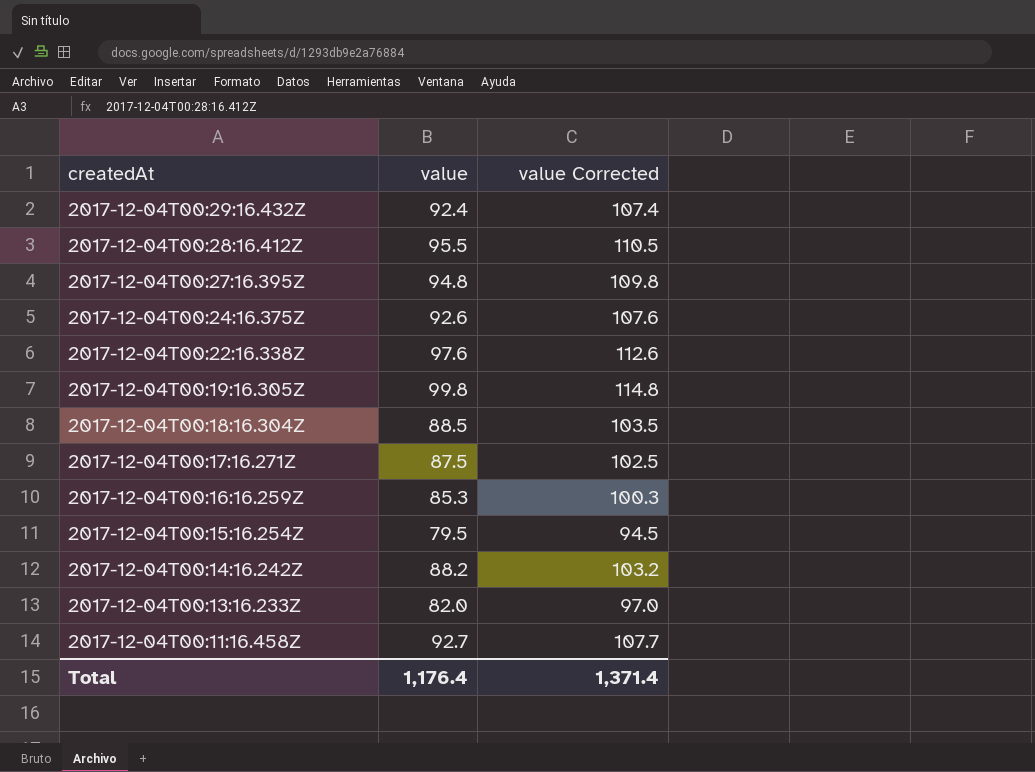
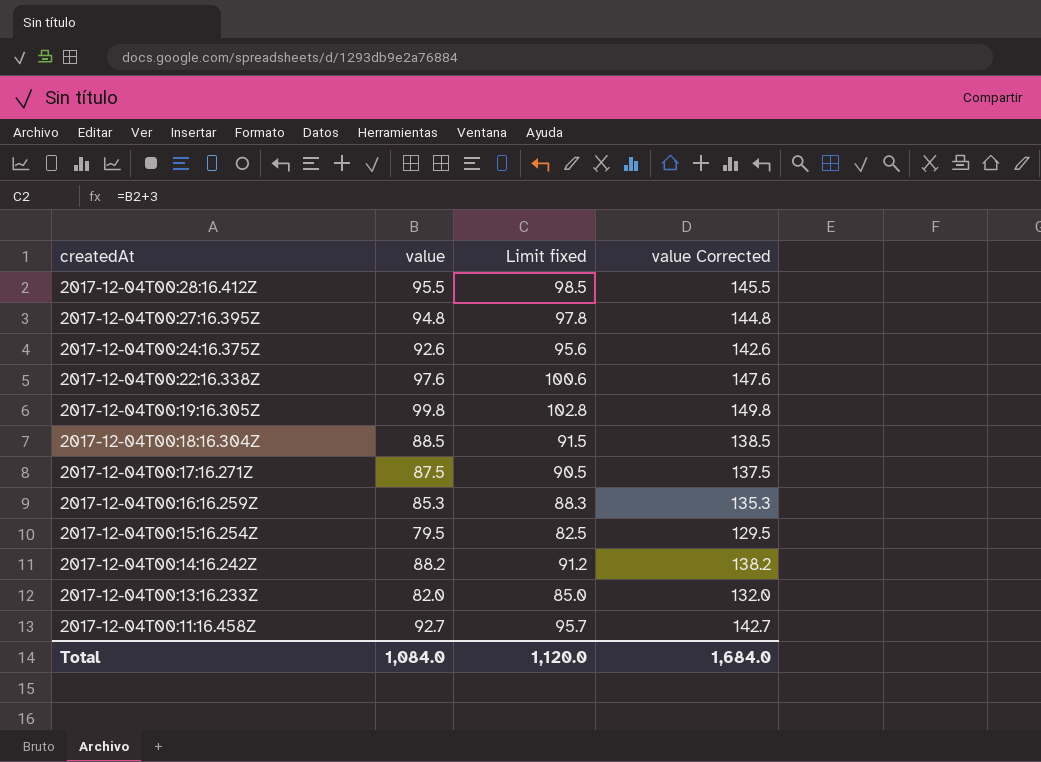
column Limit fixed | formula: none -> [value] + 3
column value Corrected | formula: [value] + 15 -> [value] + 50
row 2017-12-04T00:29:16.432Z: 92.4 | 107.4 -> none
Total | value: 1,176.4 -> 1,084.0
Total | value Corrected: 1,371.4 -> 1,684.0

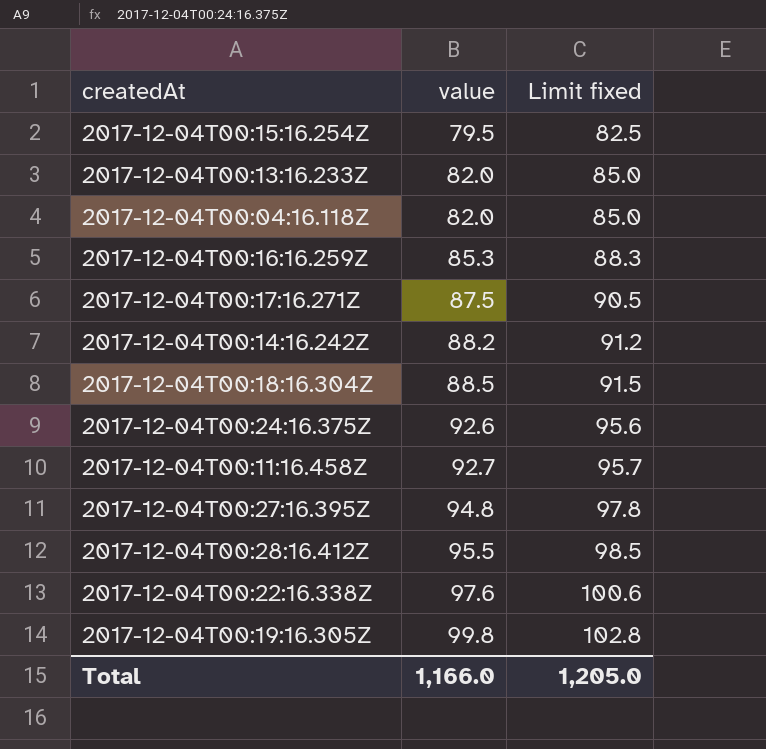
row order: createdAt descending -> value ascending
column value Corrected | formula: [value] + 50 -> none
row 2017-12-04T00:04:16.118Z: none -> 82.0 | 85.0
Total | value: 1,084.0 -> 1,166.0
Total | Limit fixed: 1,120.0 -> 1,205.0

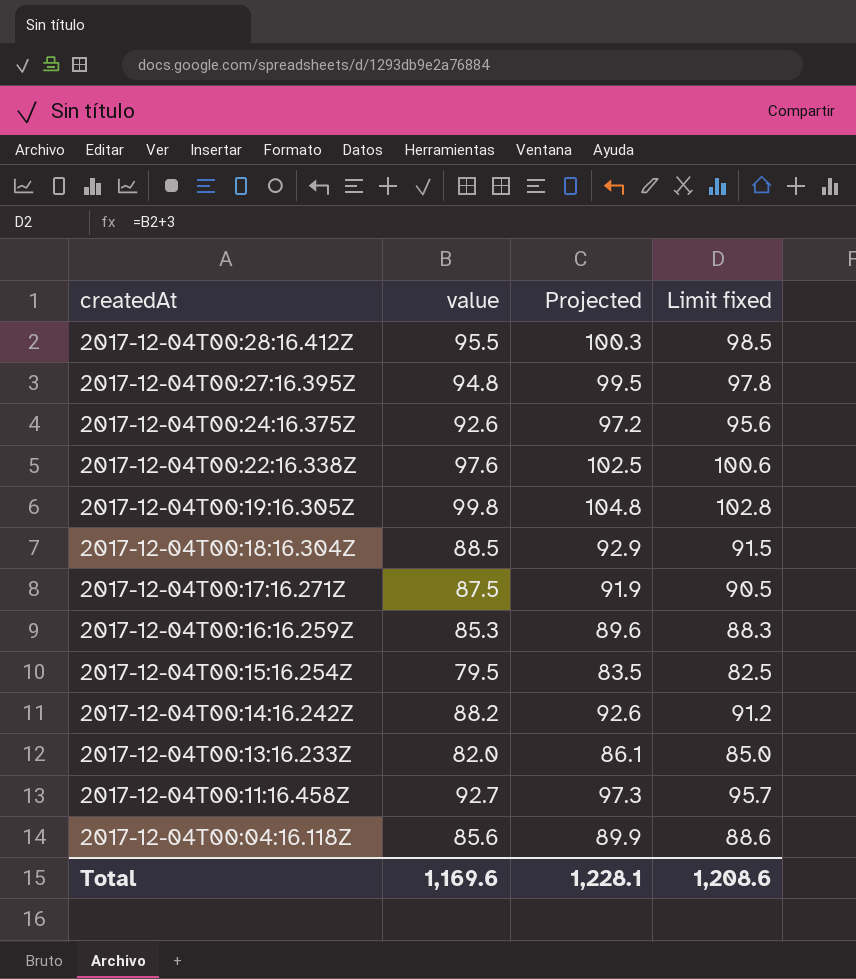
row order: value ascending -> createdAt descending
column Projected | formula: none -> [value] * 1.05
2017-12-04T00:04:16.118Z | value: 82.0 -> 85.6
2017-12-04T00:04:16.118Z | Limit fixed: 85.0 -> 88.6
Total | value: 1,166.0 -> 1,169.6
Total | Limit fixed: 1,205.0 -> 1,208.6

